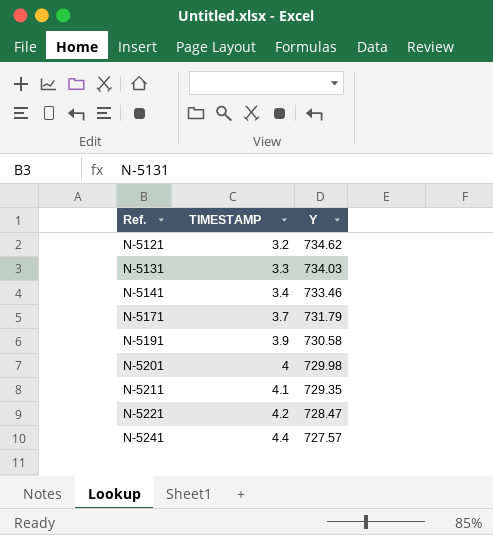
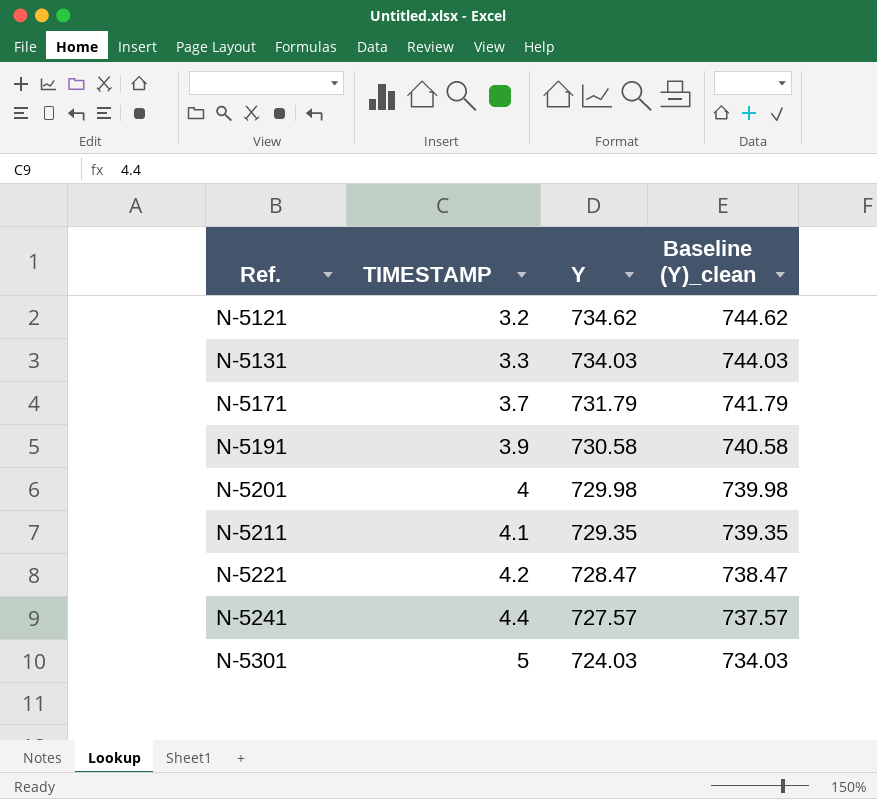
column Baseline (Y)_clean | formula: none -> [Y] + 10
row N-5141: 3.4 | 733.46 -> none
row N-5301: none -> 5 | 724.03 | 734.03

